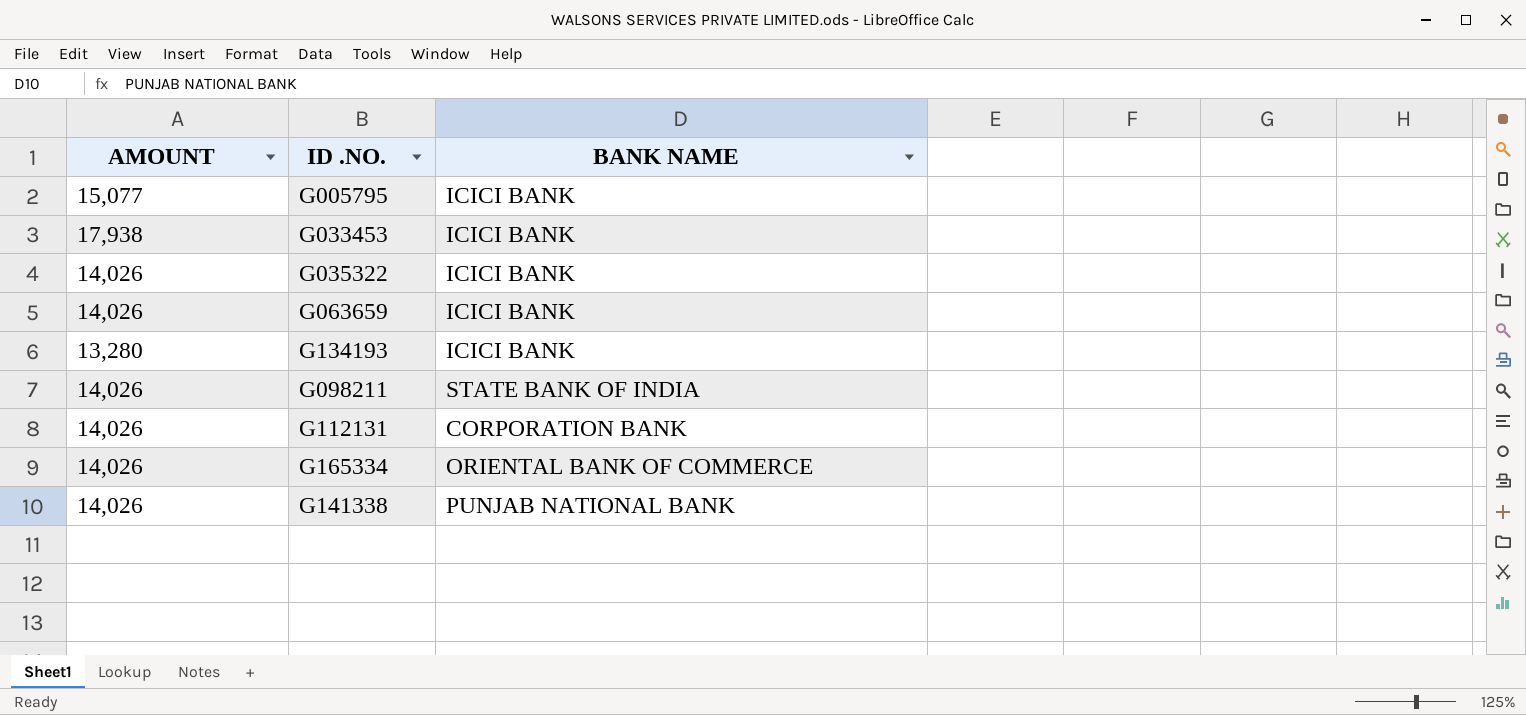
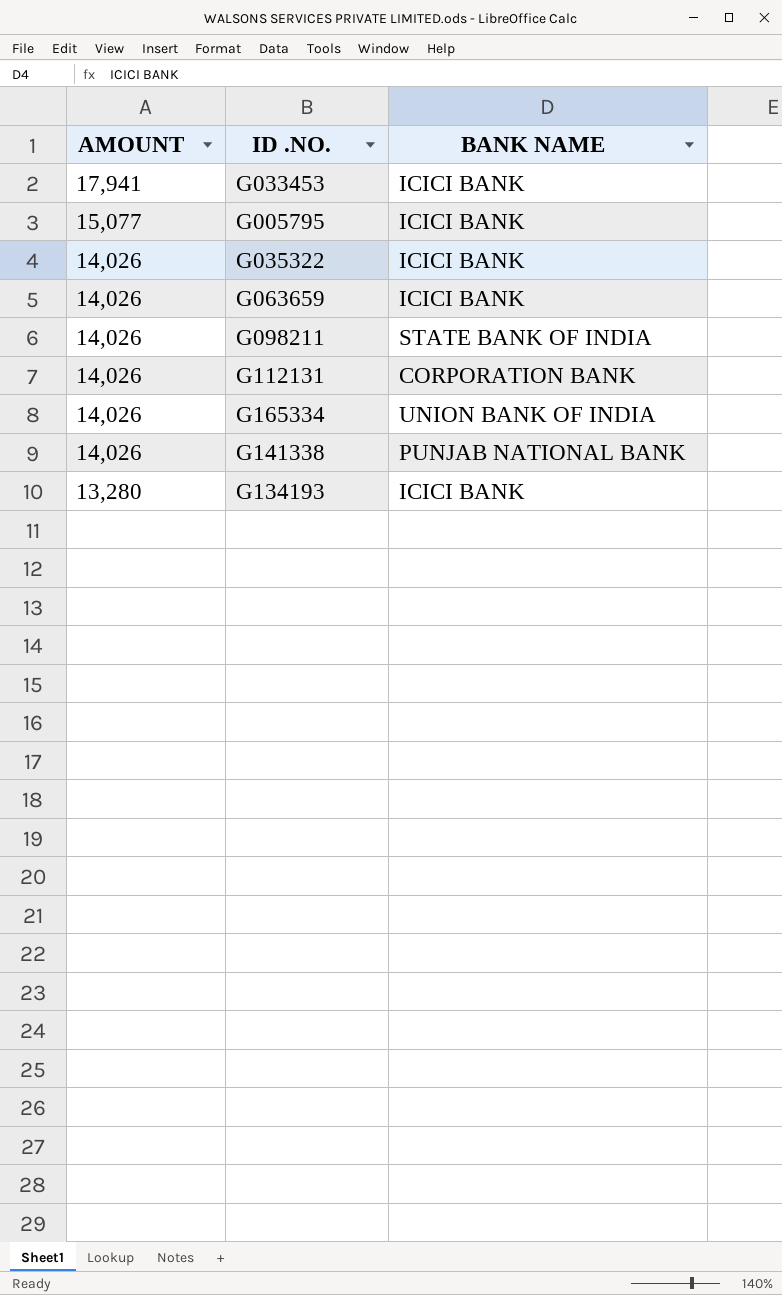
row order: none -> AMOUNT descending
G033453 | AMOUNT: 17,938 -> 17,941
G165334 | BANK NAME: ORIENTAL BANK OF COMMERCE -> UNION BANK OF INDIA

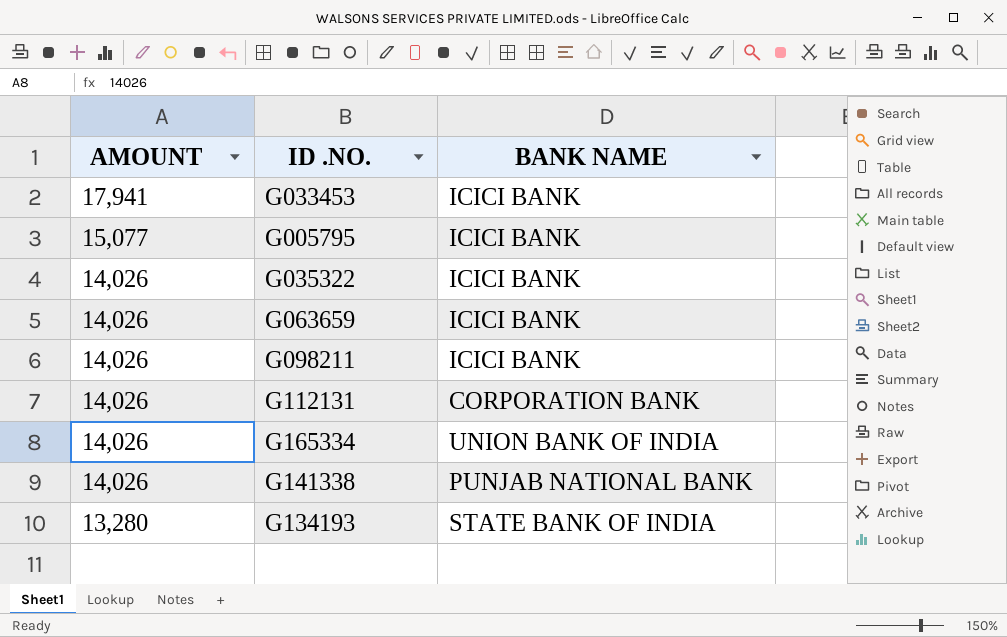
G098211 | BANK NAME: STATE BANK OF INDIA -> ICICI BANK
G134193 | BANK NAME: ICICI BANK -> STATE BANK OF INDIA

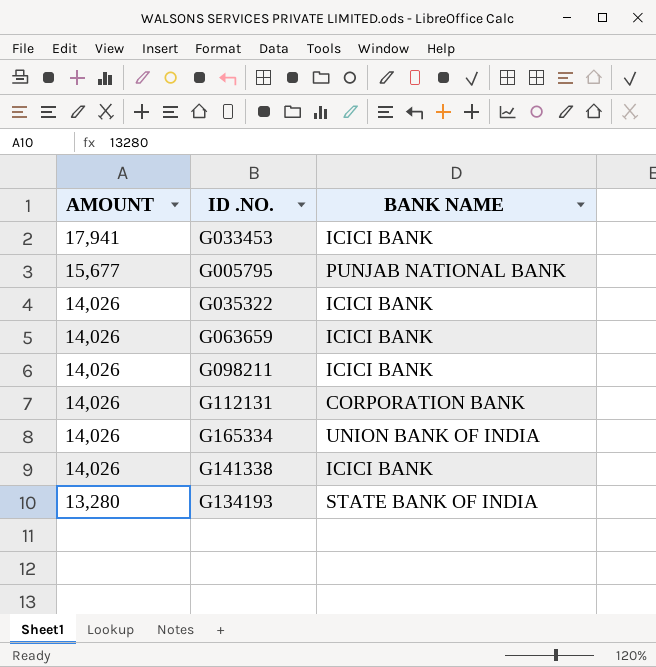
G005795 | AMOUNT: 15,077 -> 15,677
G005795 | BANK NAME: ICICI BANK -> PUNJAB NATIONAL BANK
G141338 | BANK NAME: PUNJAB NATIONAL BANK -> ICICI BANK

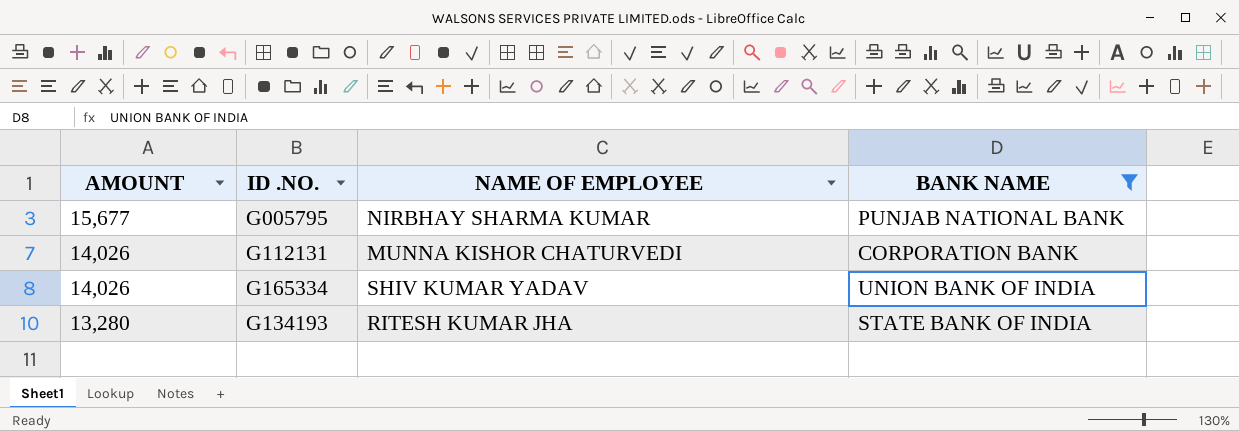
filter: none -> BANK NAME != ICICI BANK
column NAME OF EMPLOYEE | position: none -> 3

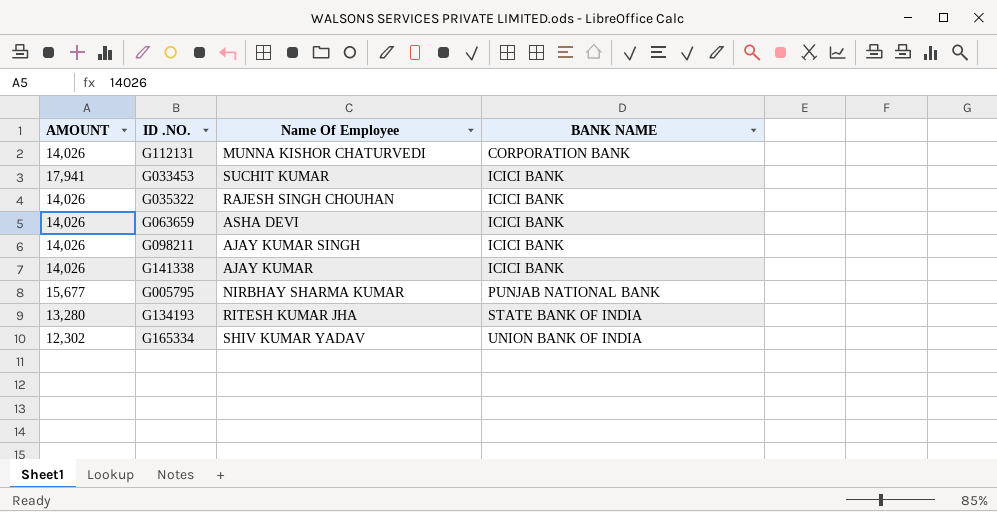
filter: BANK NAME != ICICI BANK -> none
row order: AMOUNT descending -> BANK NAME ascending
column name: NAME OF EMPLOYEE -> Name Of Employee
G165334 | AMOUNT: 14,026 -> 12,302

